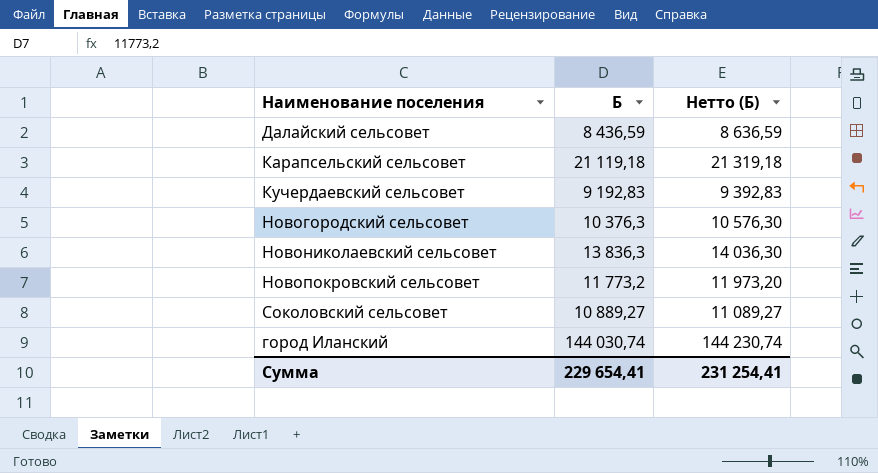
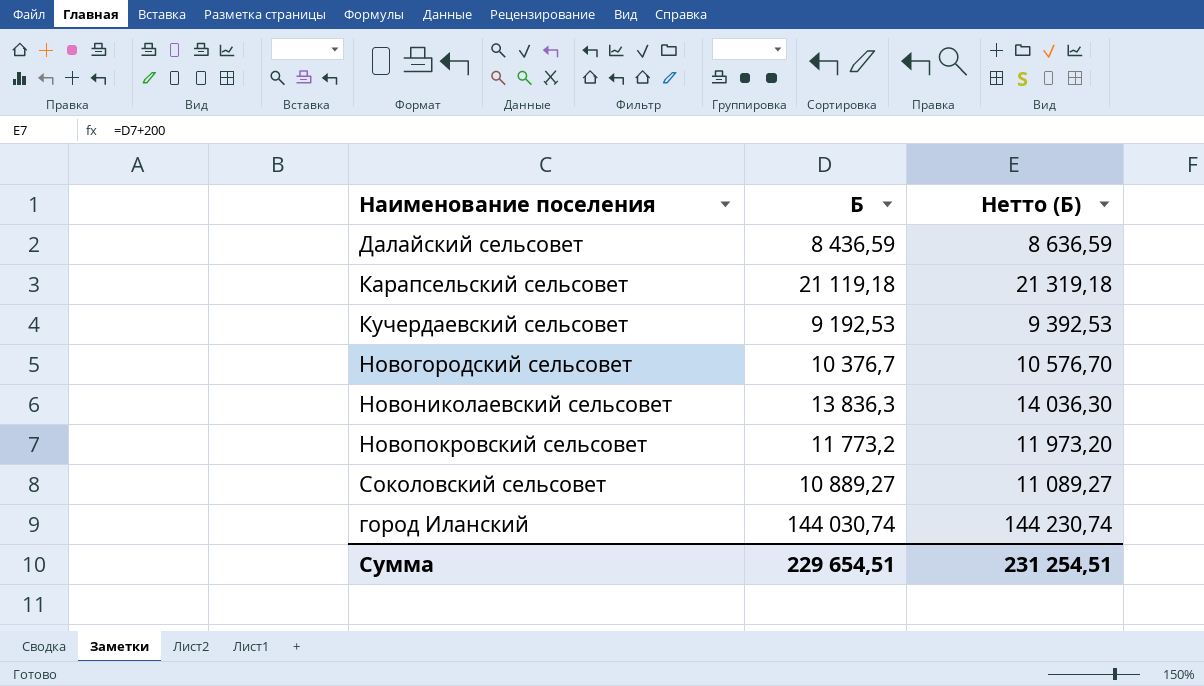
Кучердаевский сельсовет | Б: 9 192,83 -> 9 192,53
Кучердаевский сельсовет | Нетто (Б): 9 392,83 -> 9 392,53
Новогородский сельсовет | Б: 10 376,3 -> 10 376,7
Новогородский сельсовет | Нетто (Б): 10 576,30 -> 10 576,70
Сумма | Б: 229 654,41 -> 229 654,51
Сумма | Нетто (Б): 231 254,41 -> 231 254,51

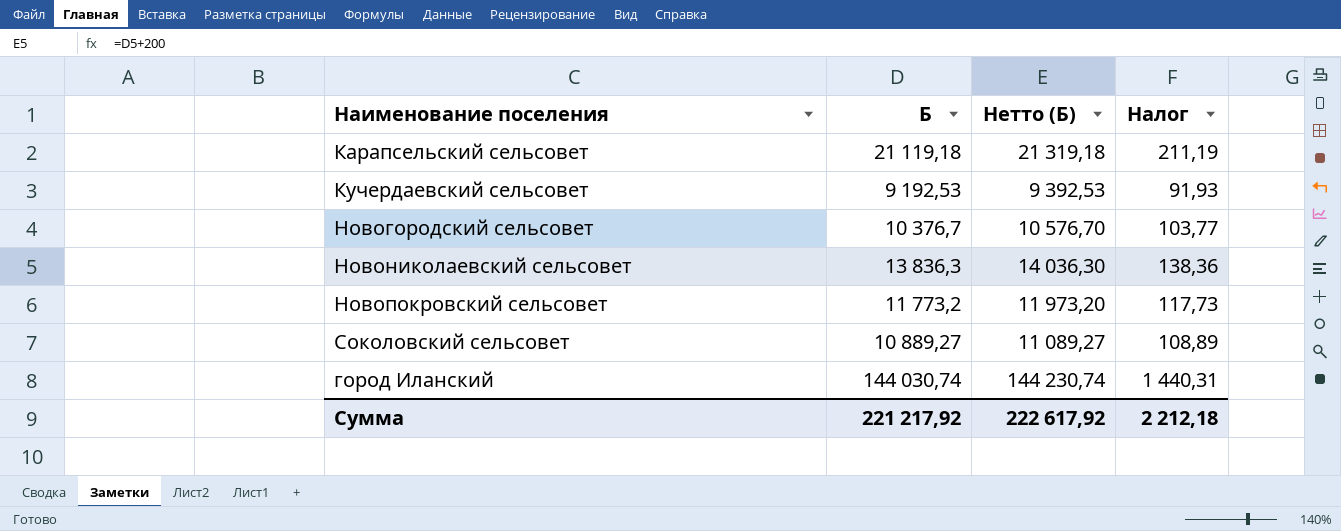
column Налог | formula: none -> [Б] * 0,01
row Далайский сельсовет: 8 436,59 | 8 636,59 -> none
Сумма | Б: 229 654,51 -> 221 217,92
Сумма | Нетто (Б): 231 254,51 -> 222 617,92

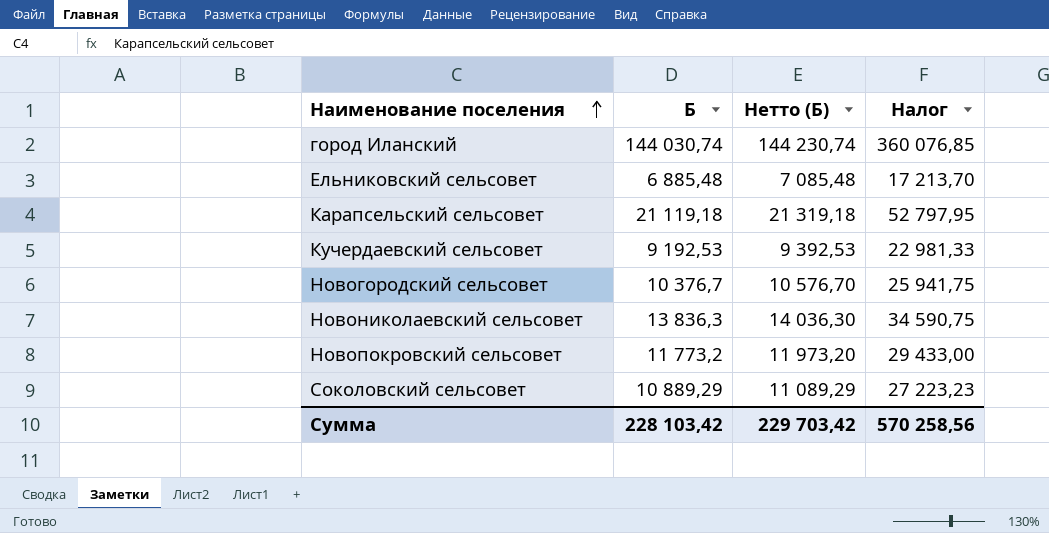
row order: none -> Наименование поселения ascending
column Налог | formula: [Б] * 0,01 -> [Б] * 2,5
row Ельниковский сельсовет: none -> 6 885,48 | 7 085,48 | 17 213,70
Соколовский сельсовет | Б: 10 889,27 -> 10 889,29
Соколовский сельсовет | Нетто (Б): 11 089,27 -> 11 089,29
Сумма | Б: 221 217,92 -> 228 103,42
Сумма | Нетто (Б): 222 617,92 -> 229 703,42
Сумма | Налог: 2 212,18 -> 570 258,56

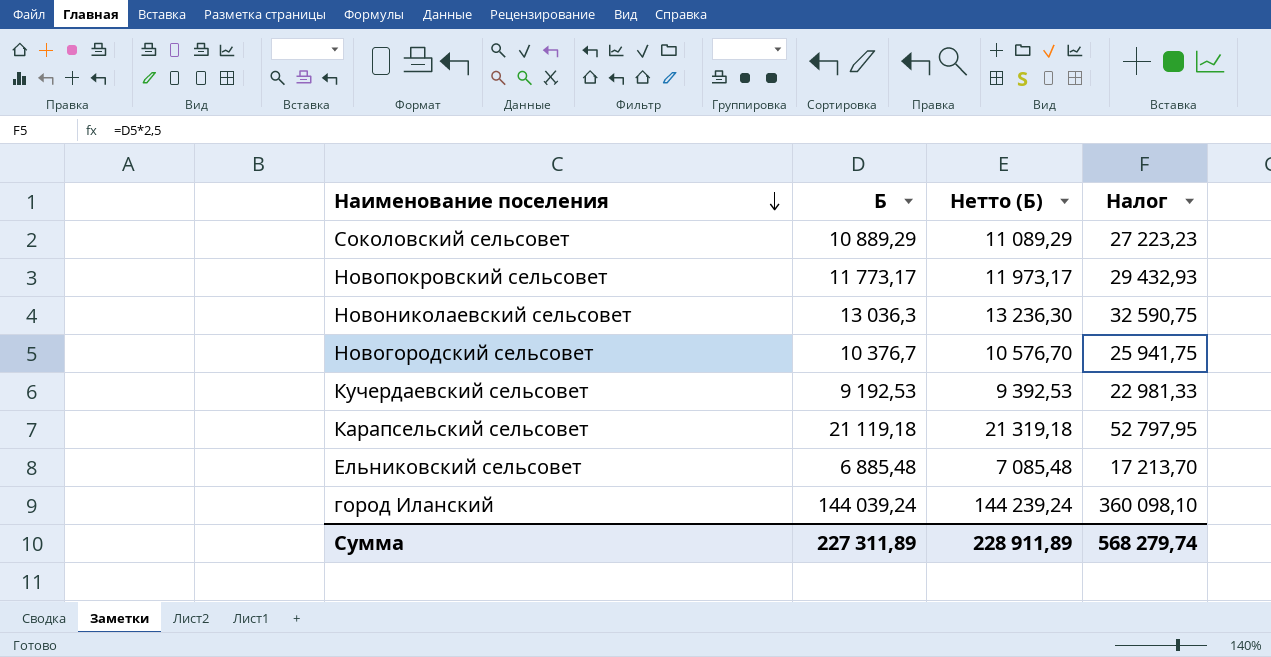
row order: Наименование поселения ascending -> Наименование поселения descending
Новопокровский сельсовет | Б: 11 773,2 -> 11 773,17
Новопокровский сельсовет | Нетто (Б): 11 973,20 -> 11 973,17
Новопокровский сельсовет | Налог: 29 433,00 -> 29 432,93
Новониколаевский сельсовет | Б: 13 836,3 -> 13 036,3
Новониколаевский сельсовет | Нетто (Б): 14 036,30 -> 13 236,30
Новониколаевский сельсовет | Налог: 34 590,75 -> 32 590,75
город Иланский | Б: 144 030,74 -> 144 039,24
город Иланский | Нетто (Б): 144 230,74 -> 144 239,24
город Иланский | Налог: 360 076,85 -> 360 098,10
Сумма | Б: 228 103,42 -> 227 311,89
Сумма | Нетто (Б): 229 703,42 -> 228 911,89
Сумма | Налог: 570 258,56 -> 568 279,74

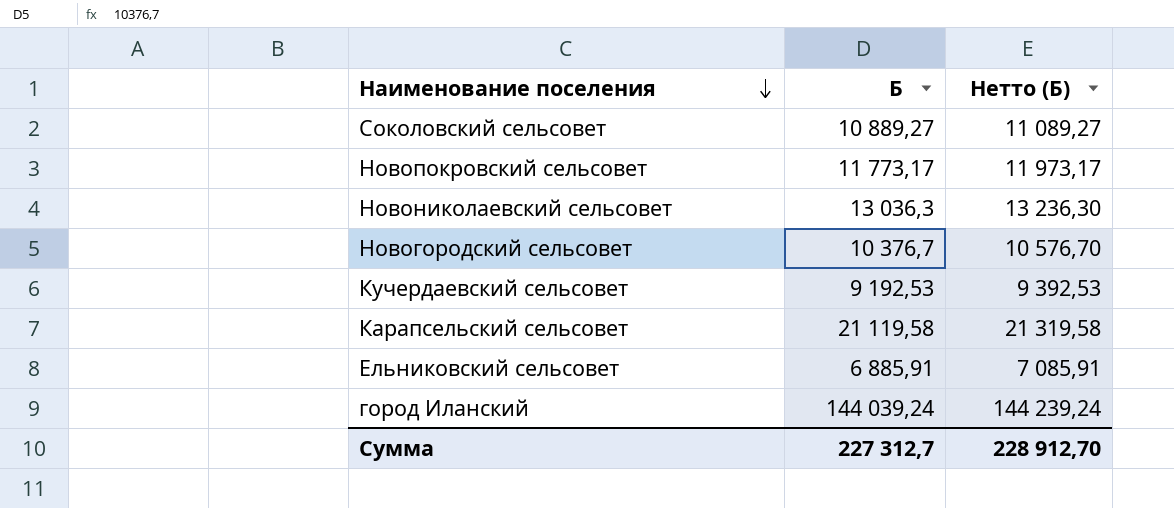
column Налог | formula: [Б] * 2,5 -> none
Соколовский сельсовет | Б: 10 889,29 -> 10 889,27
Соколовский сельсовет | Нетто (Б): 11 089,29 -> 11 089,27
Карапсельский сельсовет | Б: 21 119,18 -> 21 119,58
Карапсельский сельсовет | Нетто (Б): 21 319,18 -> 21 319,58
Ельниковский сельсовет | Б: 6 885,48 -> 6 885,91
Ельниковский сельсовет | Нетто (Б): 7 085,48 -> 7 085,91
Сумма | Б: 227 311,89 -> 227 312,7
Сумма | Нетто (Б): 228 911,89 -> 228 912,70

